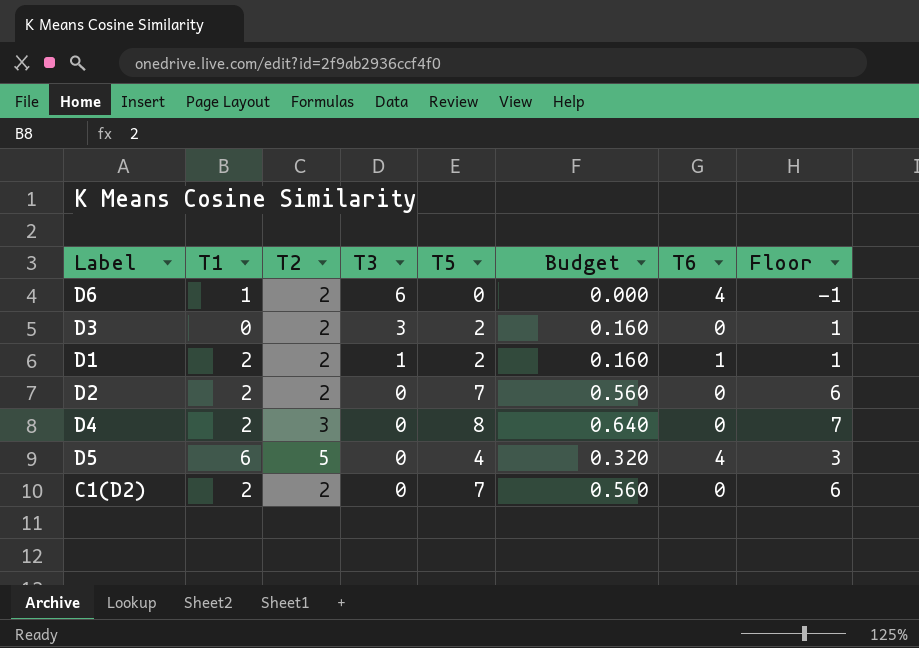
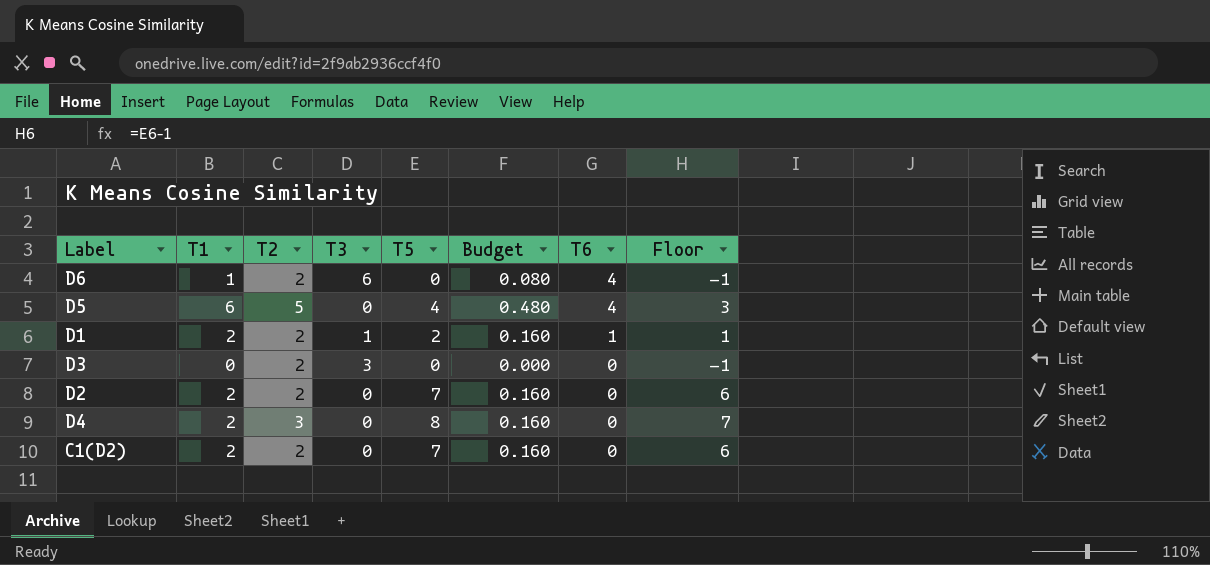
row order: T3 descending -> T6 descending
column Budget | formula: [T5] * 0.08 -> [T1] * 0.08
D3 | T5: 2 -> 0
D3 | Floor: 1 -> -1

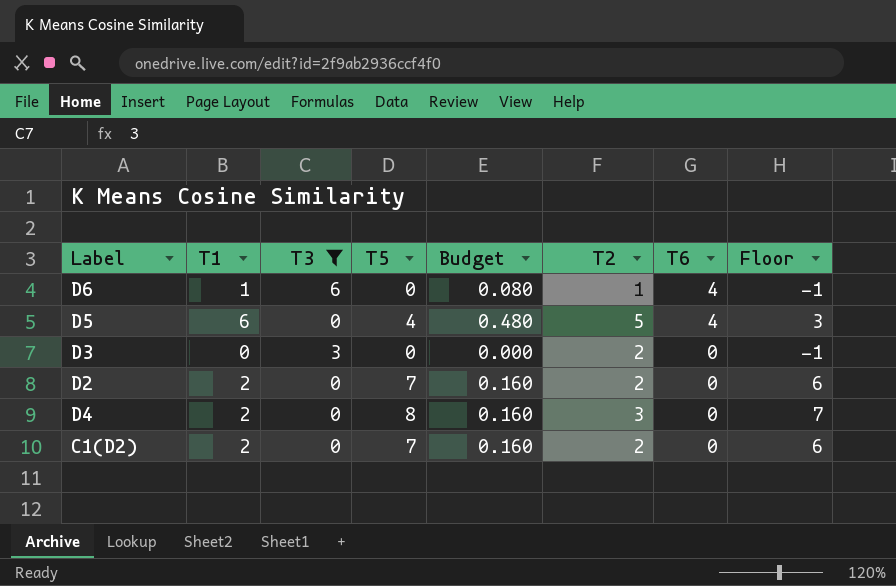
filter: none -> T3 != 1
column T2 | position: 3 -> 6
D6 | T2: 2 -> 1

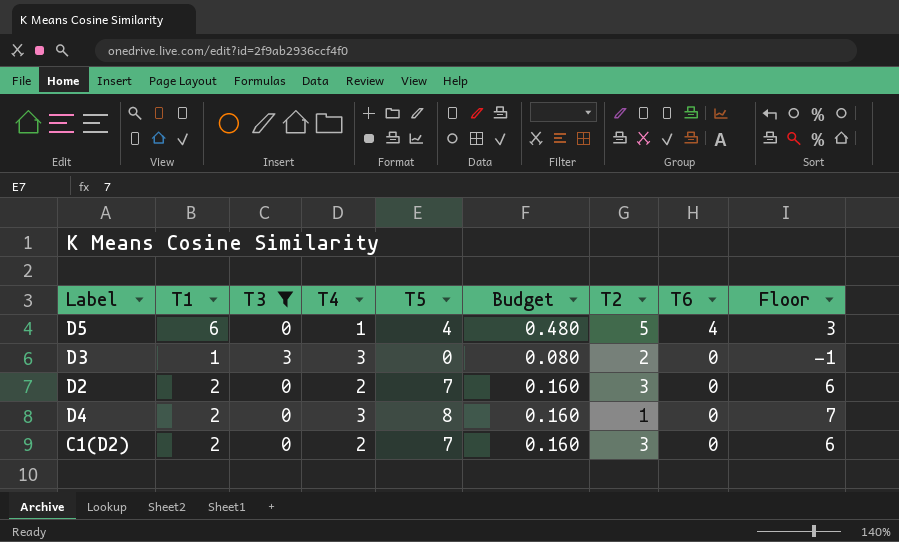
column T4 | position: none -> 4
row D6: 1 | 6 | 0 | 0.080 | 1 | 4 | -1 -> none
D3 | T1: 0 -> 1
D3 | Budget: 0.000 -> 0.080
D2 | T2: 2 -> 3
D4 | T2: 3 -> 1
C1(D2) | T2: 2 -> 3

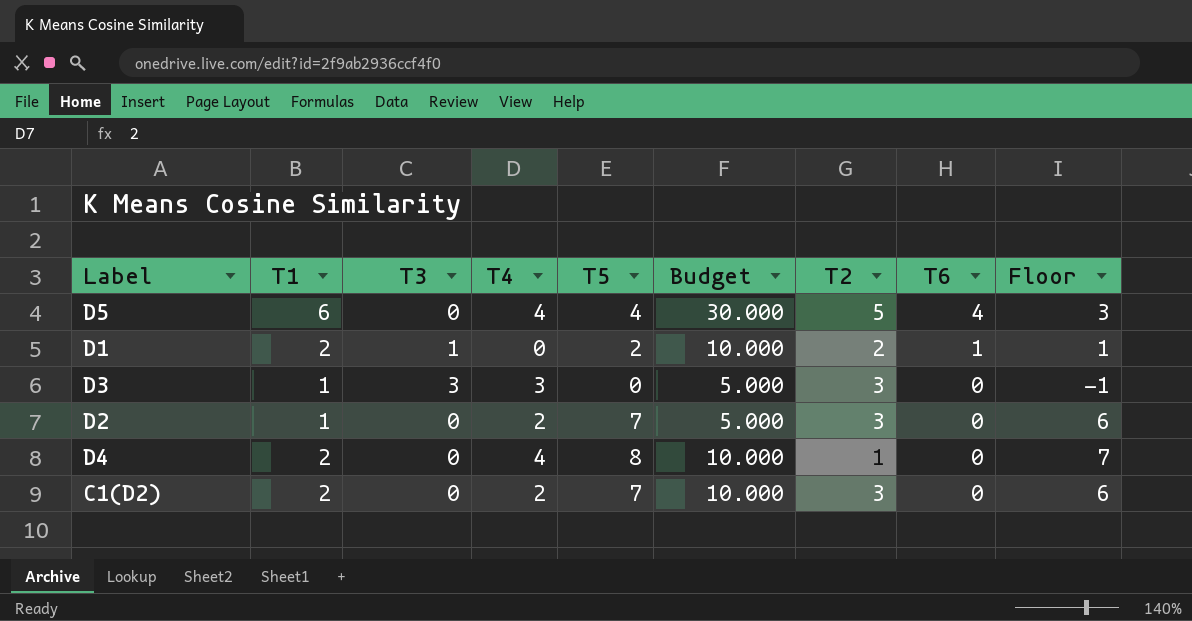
filter: T3 != 1 -> none
column Budget | formula: [T1] * 0.08 -> [T1] * 5
D5 | T4: 1 -> 4
D3 | T2: 2 -> 3
D2 | T1: 2 -> 1
D4 | T4: 3 -> 4

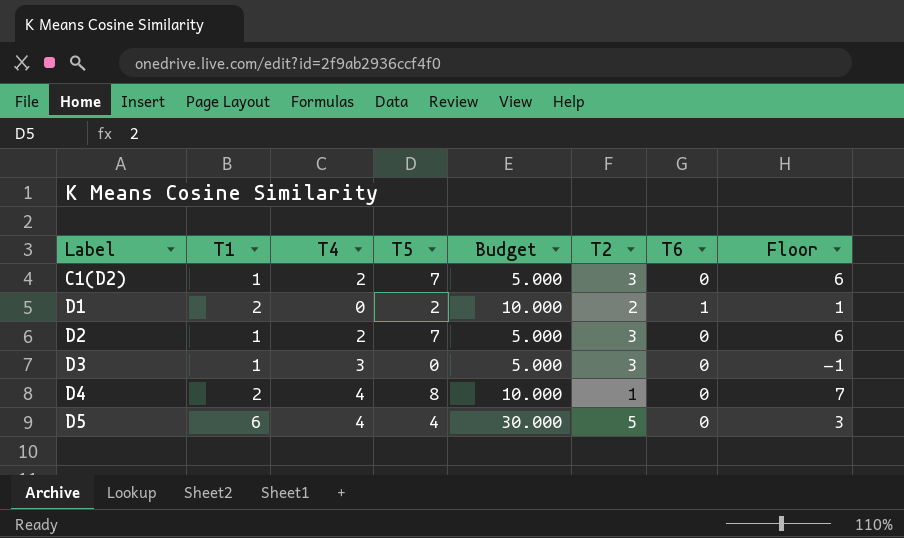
row order: T6 descending -> Label ascending
column T3 | position: 3 -> none
C1(D2) | T1: 2 -> 1
C1(D2) | Budget: 10.000 -> 5.000
D5 | T6: 4 -> 0

